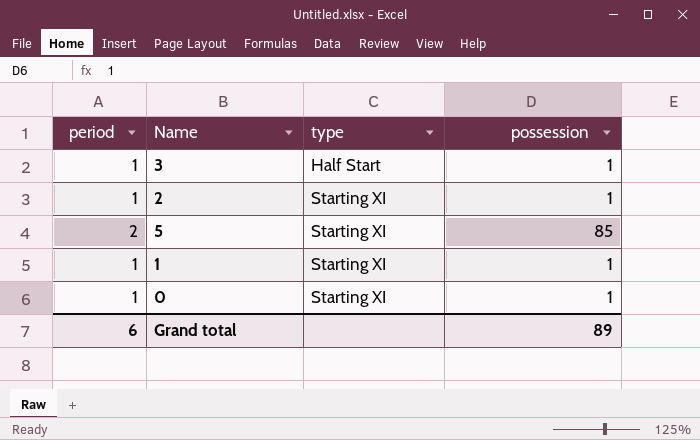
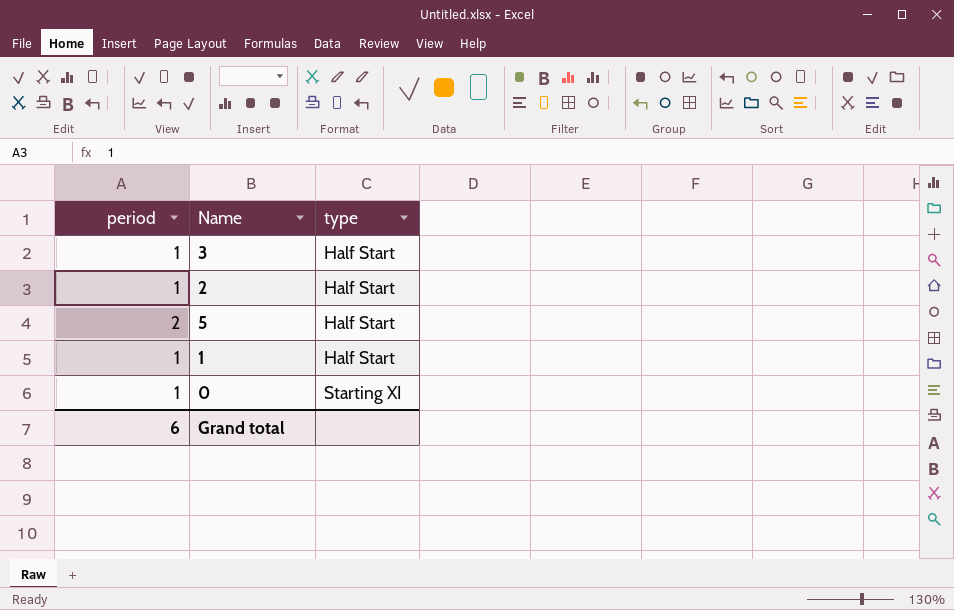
column possession | position: 4 -> none
2 | type: Starting XI -> Half Start
5 | type: Starting XI -> Half Start
1 | type: Starting XI -> Half Start

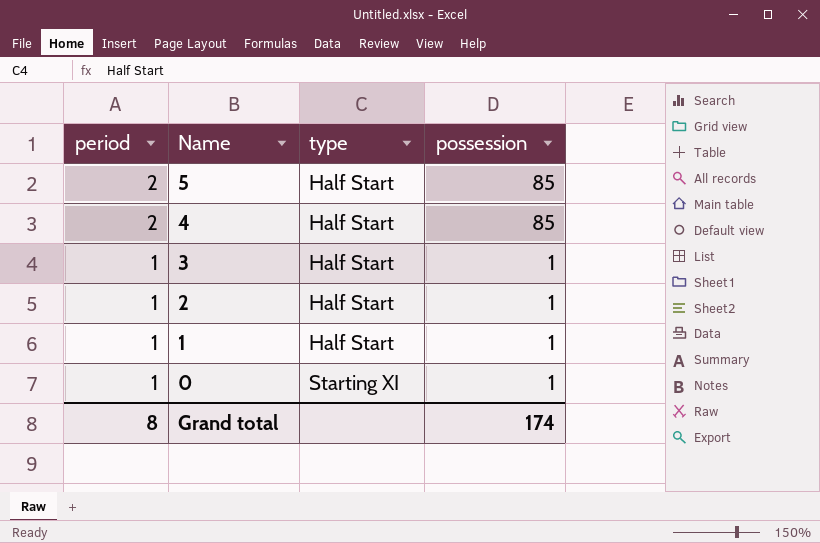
row order: type ascending -> period descending
column possession | position: none -> 4
row 4: none -> 2 | Half Start | 85
Grand total | period: 6 -> 8

